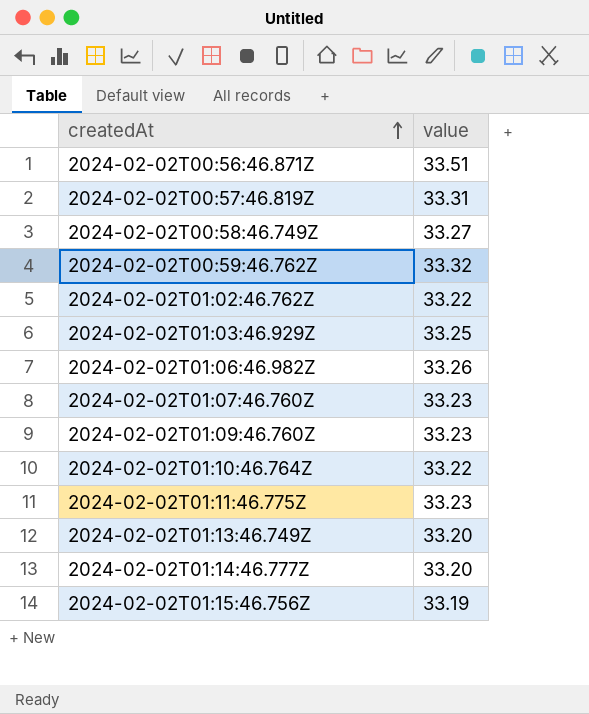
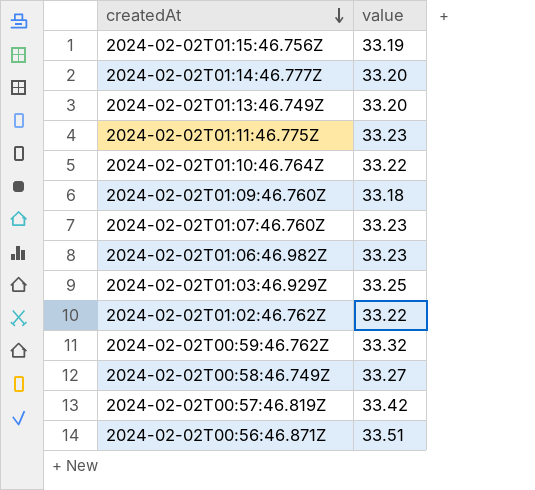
row order: createdAt ascending -> createdAt descending
2024-02-02T01:09:46.760Z | value: 33.23 -> 33.18
2024-02-02T01:06:46.982Z | value: 33.26 -> 33.23
2024-02-02T00:57:46.819Z | value: 33.31 -> 33.42

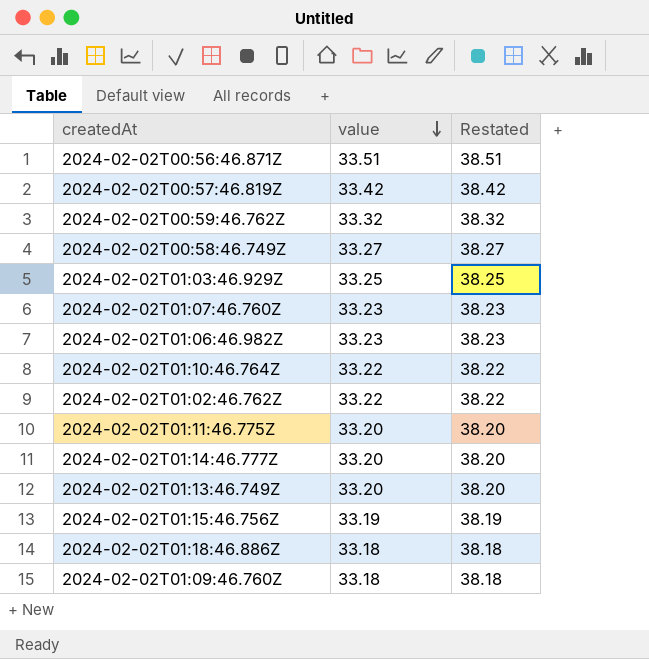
row order: createdAt descending -> value descending
column Restated | formula: none -> [value] + 5
2024-02-02T01:11:46.775Z | value: 33.23 -> 33.20
row 2024-02-02T01:18:46.886Z: none -> 33.18 | 38.18

